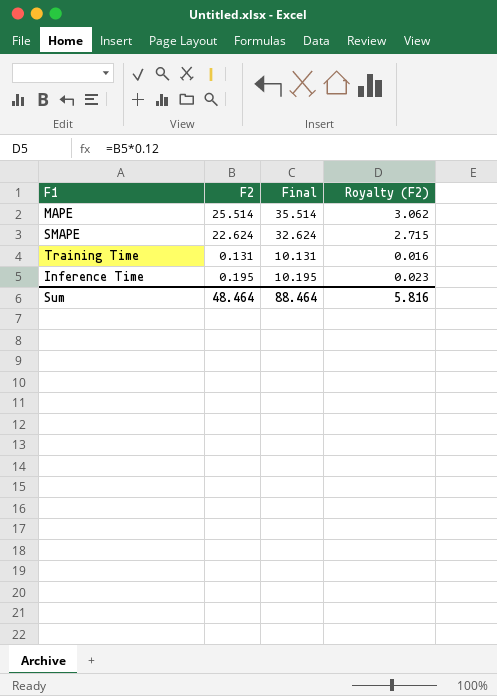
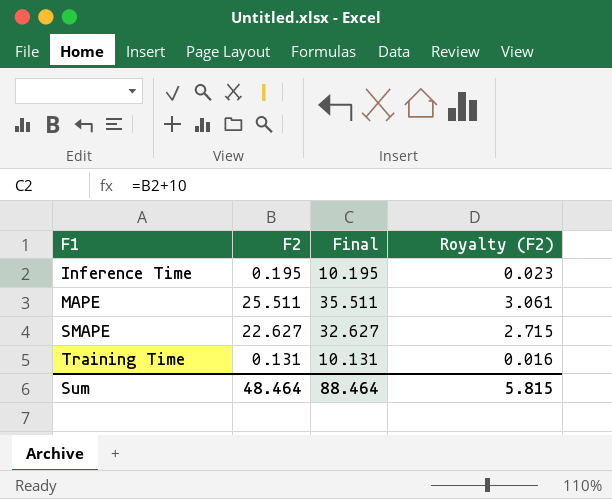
row order: none -> F1 ascending
MAPE | F2: 25.514 -> 25.511
MAPE | Final: 35.514 -> 35.511
MAPE | Royalty (F2): 3.062 -> 3.061
SMAPE | F2: 22.624 -> 22.627
SMAPE | Final: 32.624 -> 32.627
Sum | Royalty (F2): 5.816 -> 5.815

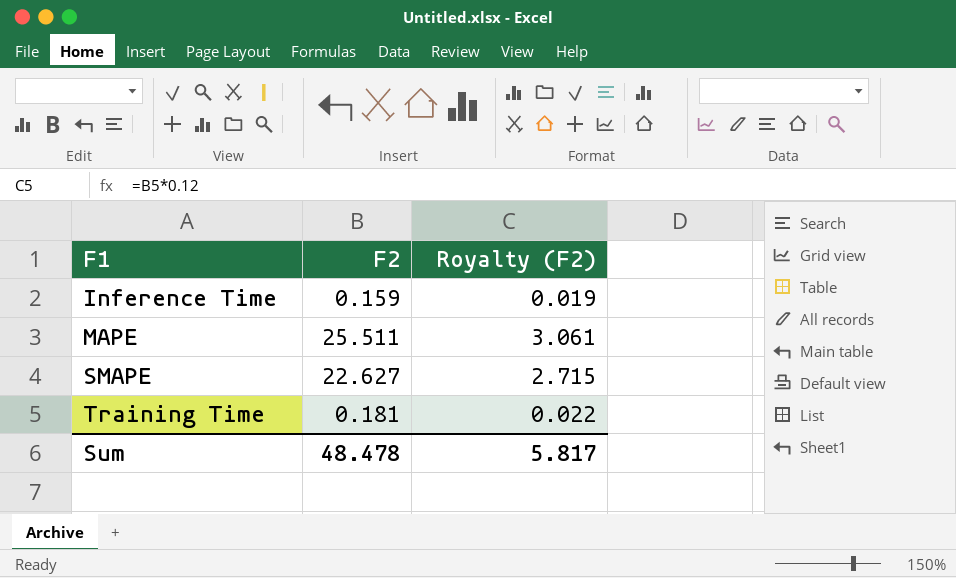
column Final | formula: [F2] + 10 -> none
Inference Time | F2: 0.195 -> 0.159
Inference Time | Royalty (F2): 0.023 -> 0.019
Training Time | F2: 0.131 -> 0.181
Training Time | Royalty (F2): 0.016 -> 0.022
Sum | F2: 48.464 -> 48.478
Sum | Royalty (F2): 5.815 -> 5.817

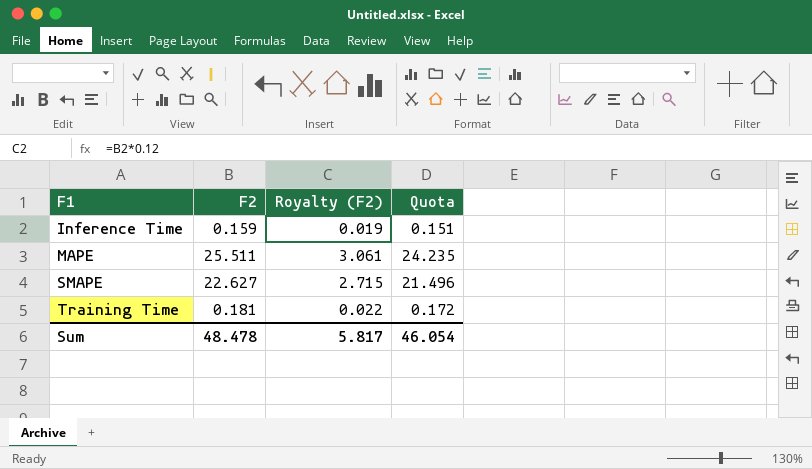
column Quota | formula: none -> [F2] * 0.95

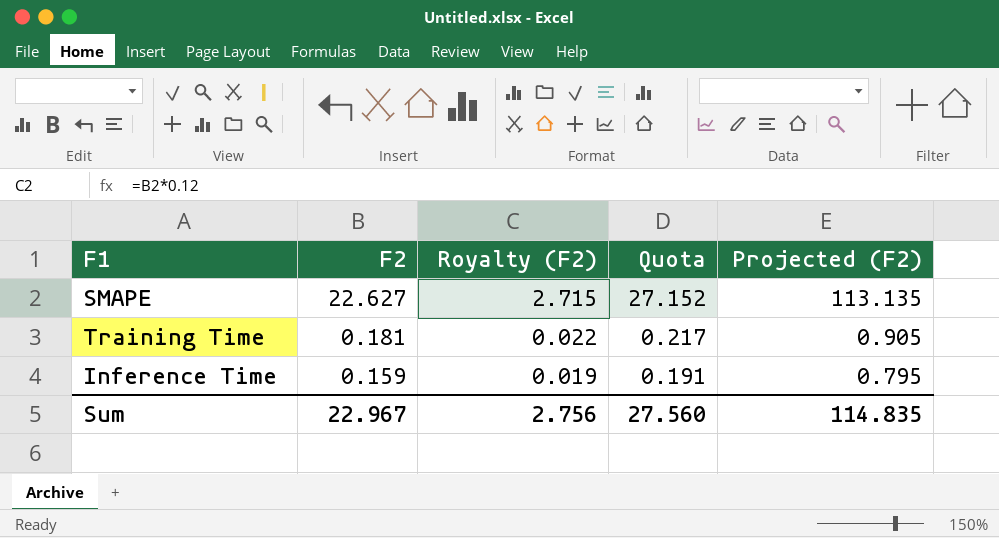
row order: F1 ascending -> F2 descending
column Quota | formula: [F2] * 0.95 -> [F2] * 1.2
column Projected (F2) | formula: none -> [F2] * 5
row MAPE: 25.511 | 3.061 | 24.235 -> none
Sum | F2: 48.478 -> 22.967
Sum | Royalty (F2): 5.817 -> 2.756
Sum | Quota: 46.054 -> 27.560

